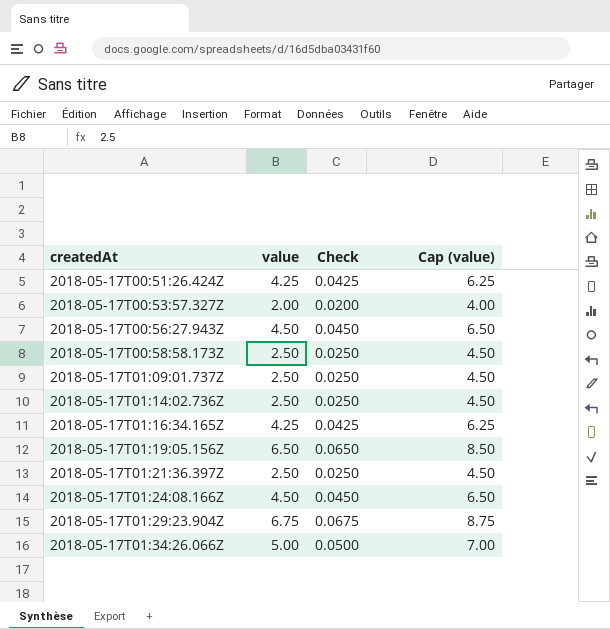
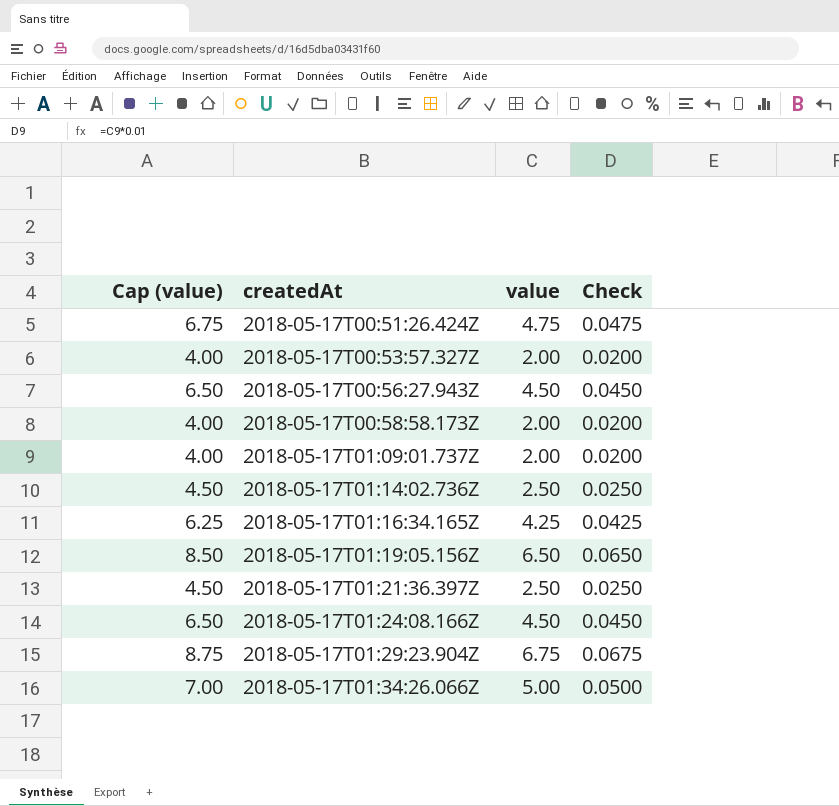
column Cap (value) | position: 4 -> 1
2018-05-17T00:51:26.424Z | Cap (value): 6.25 -> 6.75
2018-05-17T00:51:26.424Z | value: 4.25 -> 4.75
2018-05-17T00:51:26.424Z | Check: 0.0425 -> 0.0475
2018-05-17T00:58:58.173Z | Cap (value): 4.50 -> 4.00
2018-05-17T00:58:58.173Z | value: 2.50 -> 2.00
2018-05-17T00:58:58.173Z | Check: 0.0250 -> 0.0200
2018-05-17T01:09:01.737Z | Cap (value): 4.50 -> 4.00
2018-05-17T01:09:01.737Z | value: 2.50 -> 2.00
2018-05-17T01:09:01.737Z | Check: 0.0250 -> 0.0200

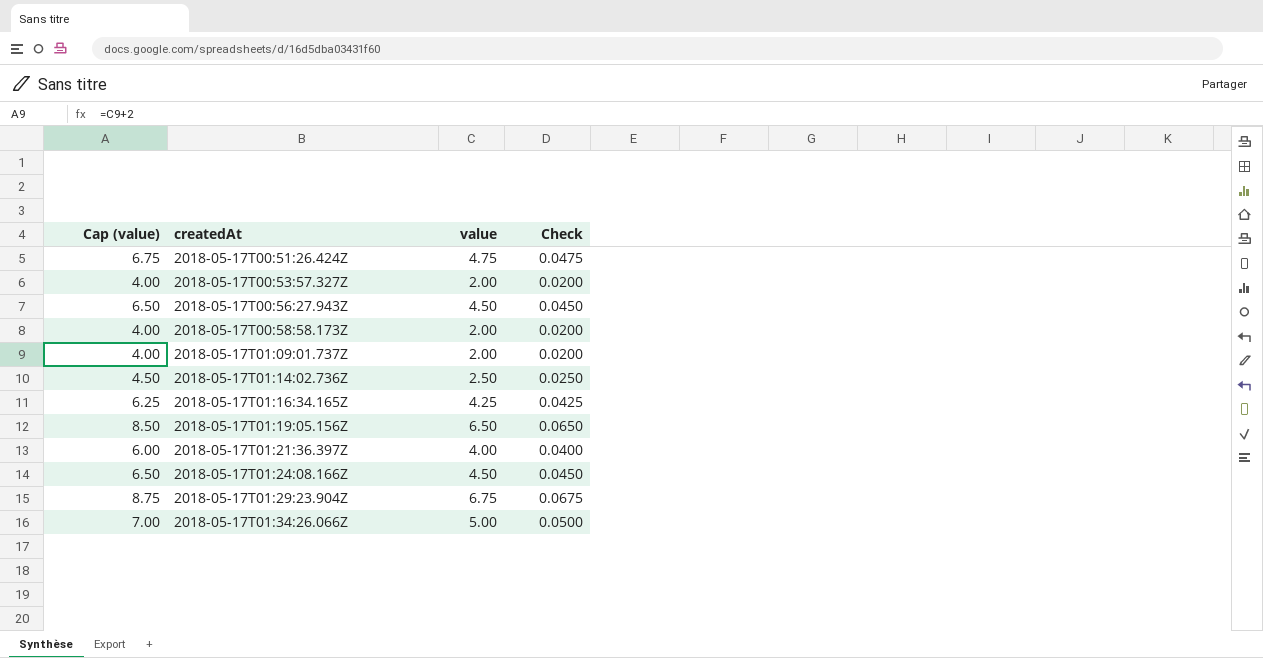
2018-05-17T01:21:36.397Z | Cap (value): 4.50 -> 6.00
2018-05-17T01:21:36.397Z | value: 2.50 -> 4.00
2018-05-17T01:21:36.397Z | Check: 0.0250 -> 0.0400

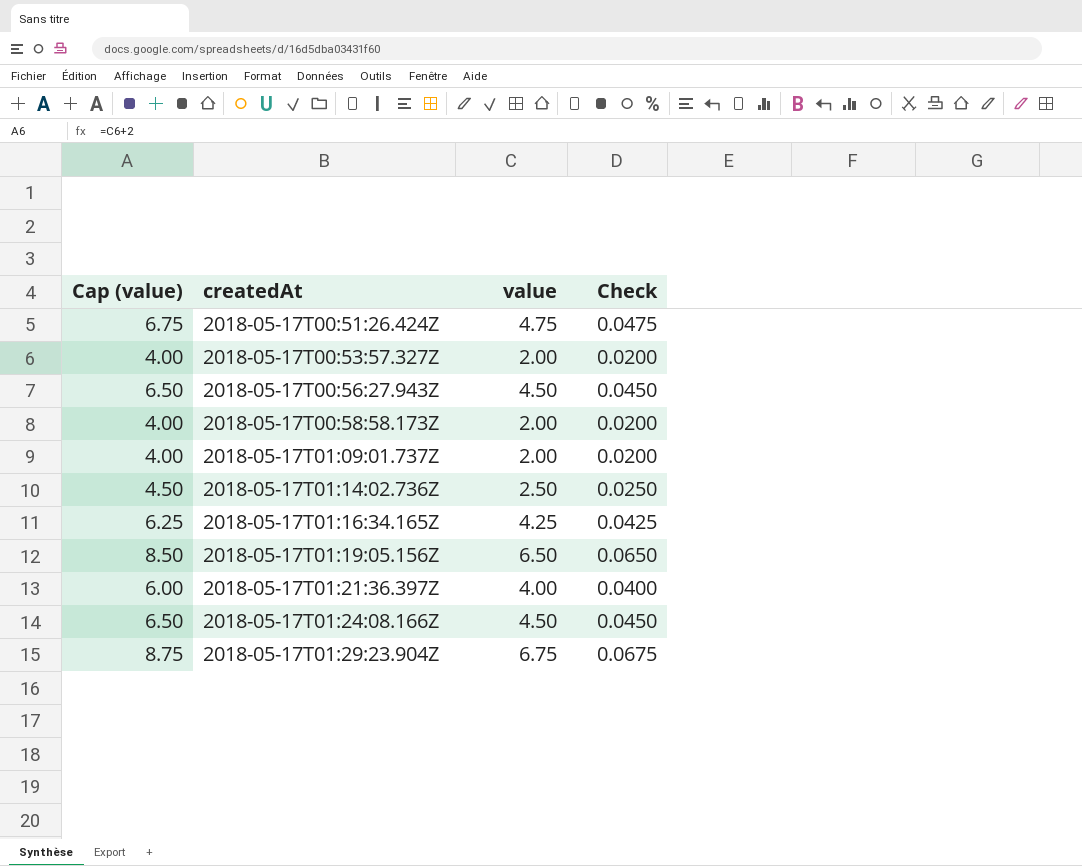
row 2018-05-17T01:34:26.066Z: 7.00 | 5.00 | 0.0500 -> none

